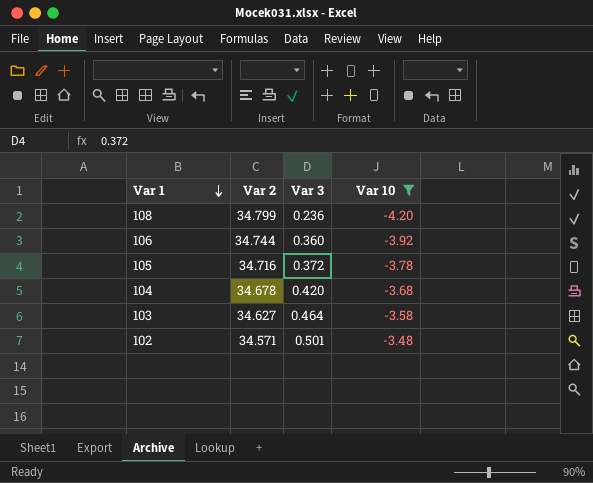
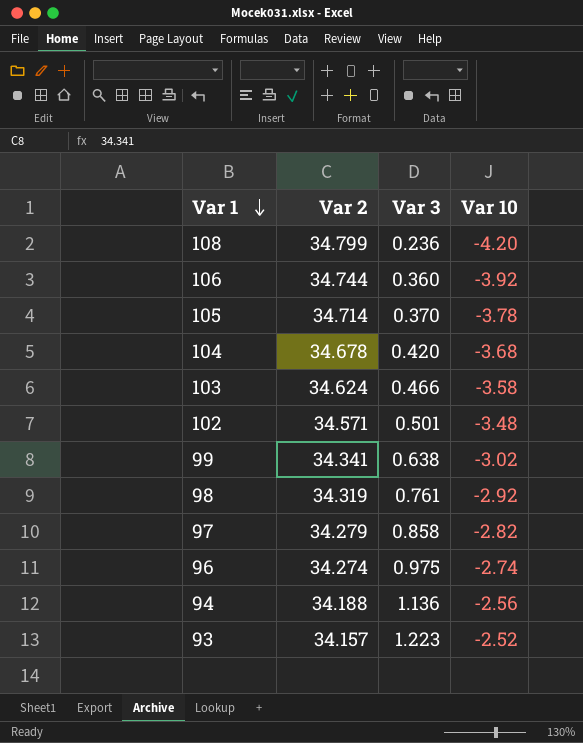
filter: Var 10 <= -3.48 -> none
105 | Var 2: 34.716 -> 34.714
105 | Var 3: 0.372 -> 0.370
103 | Var 2: 34.627 -> 34.624
103 | Var 3: 0.464 -> 0.466

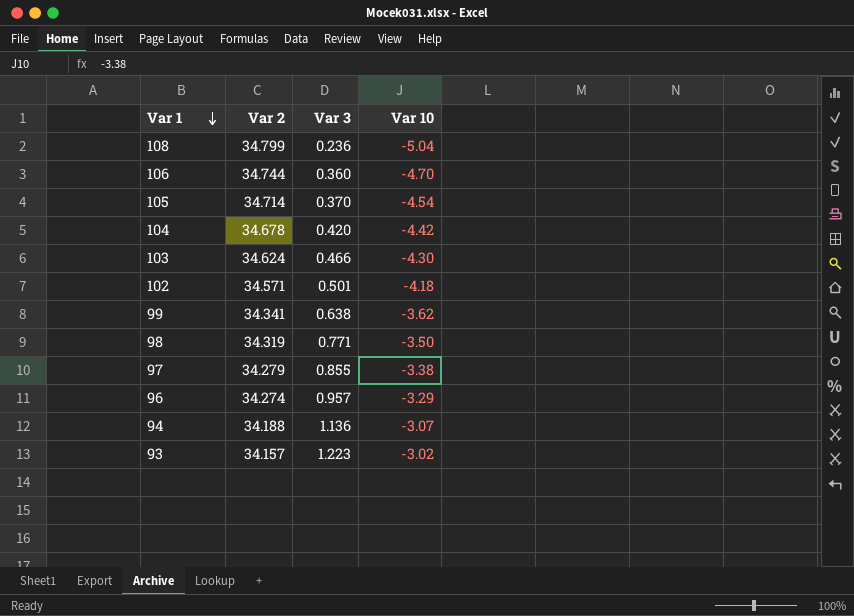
108 | Var 10: -4.20 -> -5.04
106 | Var 10: -3.92 -> -4.70
105 | Var 10: -3.78 -> -4.54
104 | Var 10: -3.68 -> -4.42
103 | Var 10: -3.58 -> -4.30
102 | Var 10: -3.48 -> -4.18
99 | Var 10: -3.02 -> -3.62
98 | Var 3: 0.761 -> 0.771
98 | Var 10: -2.92 -> -3.50
97 | Var 3: 0.858 -> 0.855
97 | Var 10: -2.82 -> -3.38
96 | Var 3: 0.975 -> 0.957
96 | Var 10: -2.74 -> -3.29
94 | Var 10: -2.56 -> -3.07
93 | Var 10: -2.52 -> -3.02

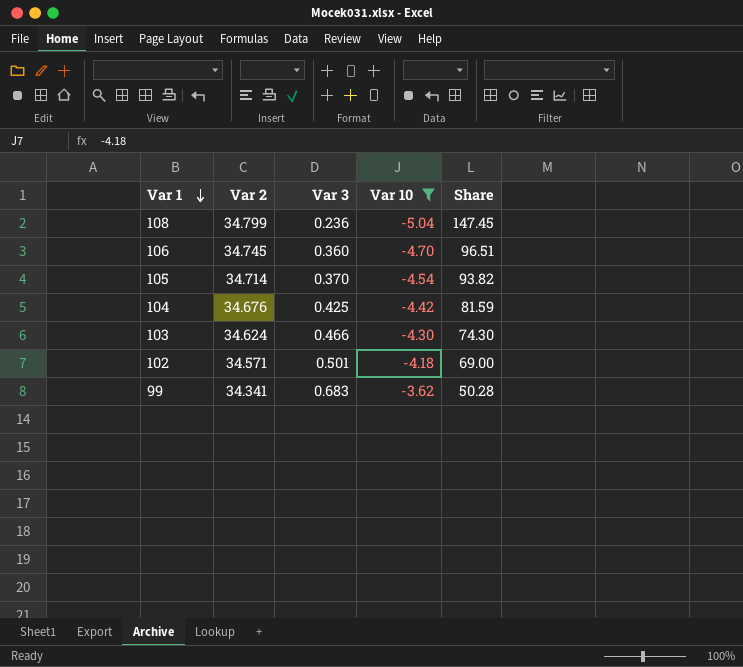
filter: none -> Var 10 <= -3.62
column Share | formula: none -> [Var 2] / [Var 3]
106 | Var 2: 34.744 -> 34.745
104 | Var 2: 34.678 -> 34.676
104 | Var 3: 0.420 -> 0.425
99 | Var 3: 0.638 -> 0.683

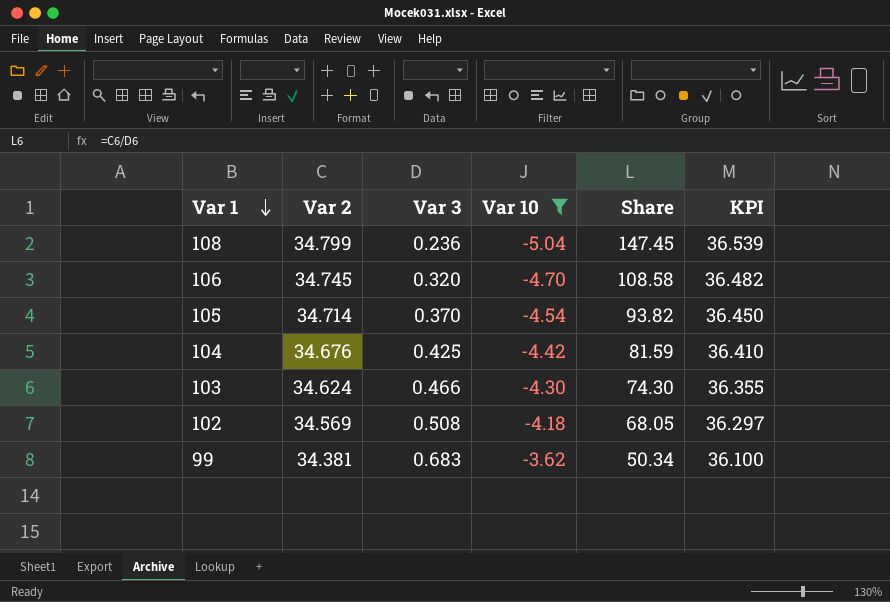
column KPI | formula: none -> [Var 2] * 1.05
106 | Var 3: 0.360 -> 0.320
106 | Share: 96.51 -> 108.58
102 | Var 2: 34.571 -> 34.569
102 | Var 3: 0.501 -> 0.508
102 | Share: 69.00 -> 68.05
99 | Var 2: 34.341 -> 34.381
99 | Share: 50.28 -> 50.34

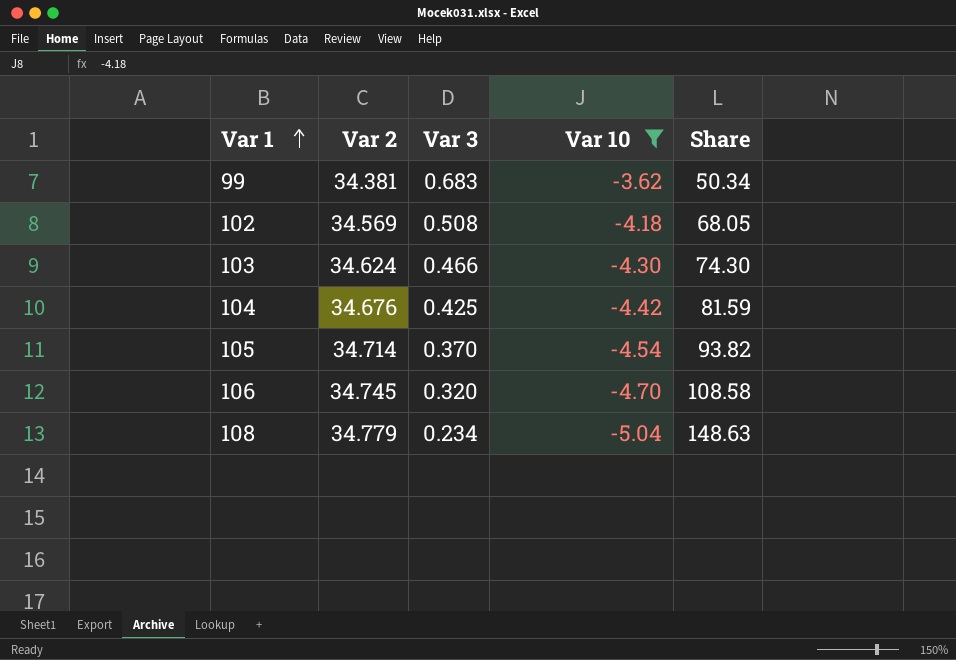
row order: Var 1 descending -> Var 1 ascending
column KPI | formula: [Var 2] * 1.05 -> none
108 | Var 2: 34.799 -> 34.779
108 | Var 3: 0.236 -> 0.234
108 | Share: 147.45 -> 148.63

